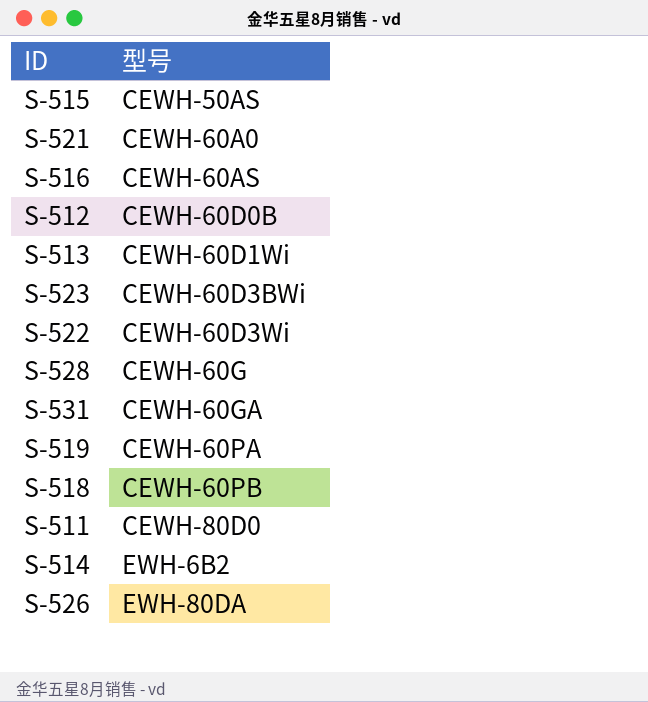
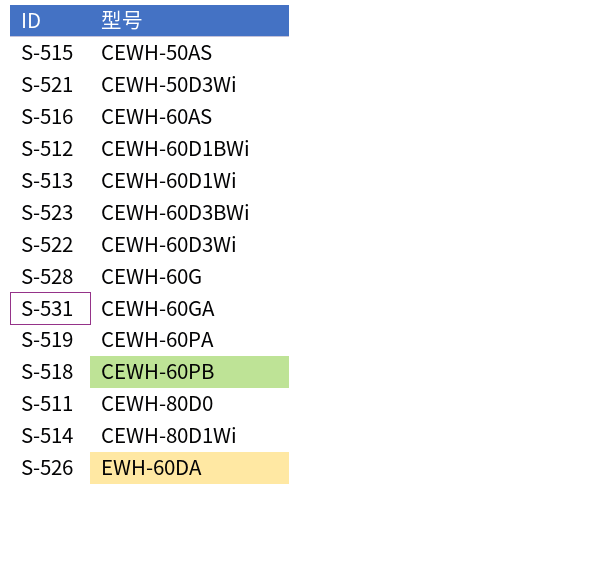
S-521 | 型号: CEWH-60A0 -> CEWH-50D3Wi
S-512 | 型号: CEWH-60D0B -> CEWH-60D1BWi
S-514 | 型号: EWH-6B2 -> CEWH-80D1Wi
S-526 | 型号: EWH-80DA -> EWH-60DA

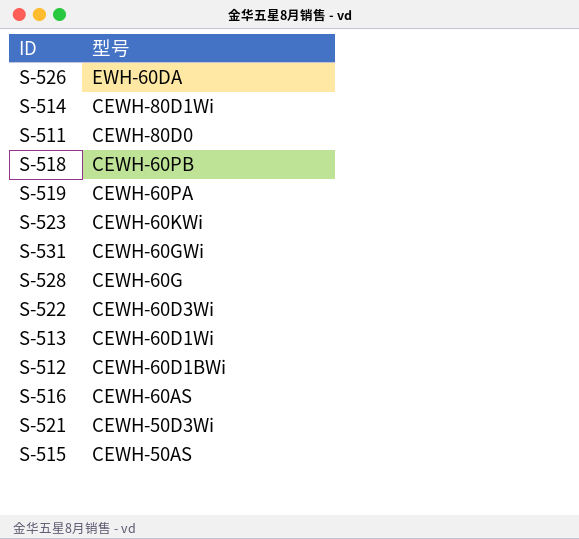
row order: 型号 ascending -> 型号 descending
S-523 | 型号: CEWH-60D3BWi -> CEWH-60KWi
S-531 | 型号: CEWH-60GA -> CEWH-60GWi

